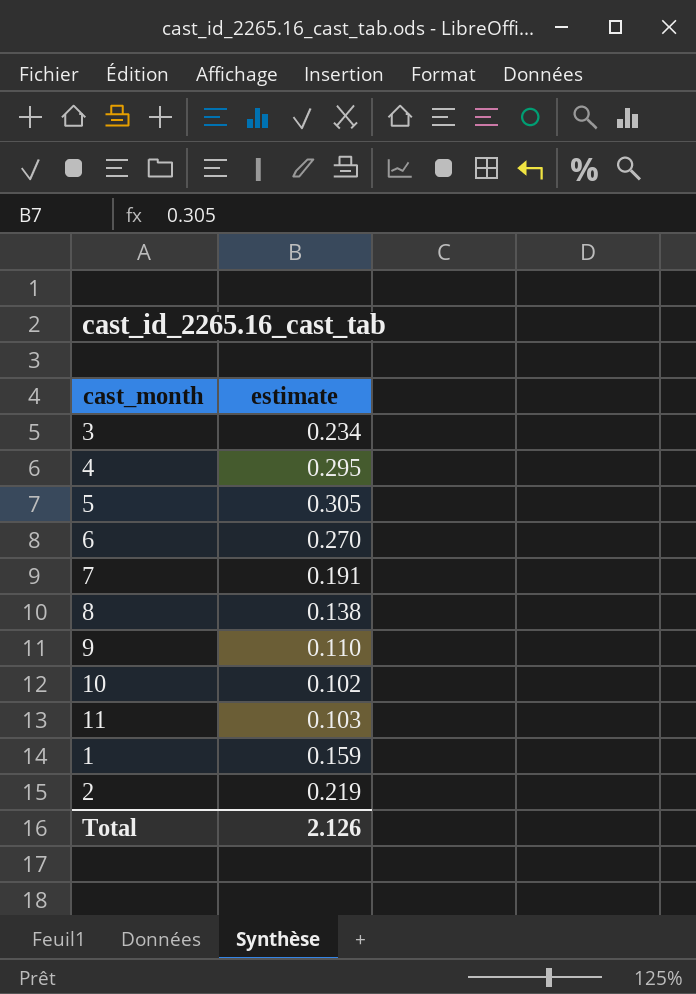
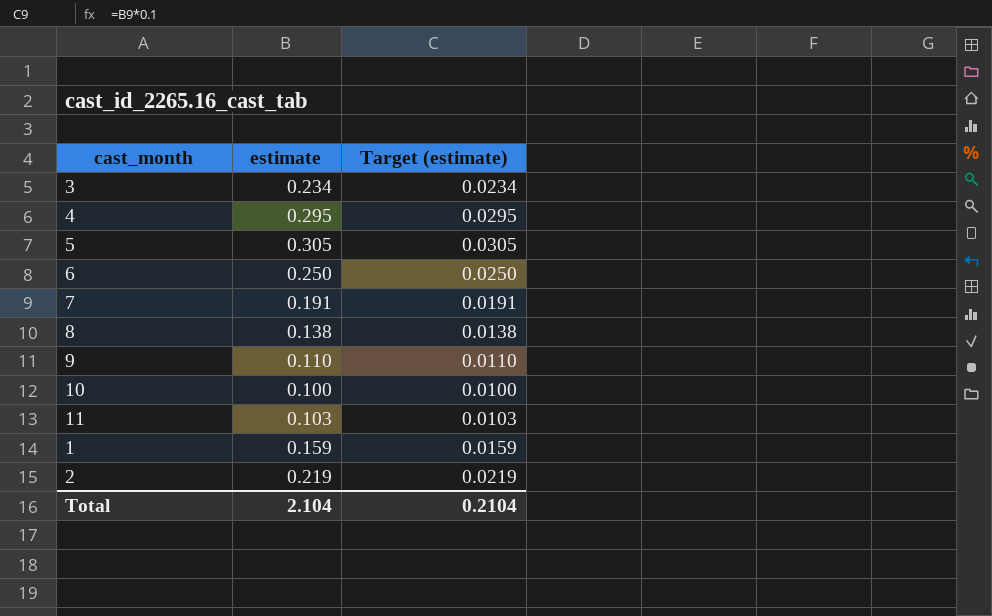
column Target (estimate) | formula: none -> [estimate] * 0.1
6 | estimate: 0.270 -> 0.250
10 | estimate: 0.102 -> 0.100
Total | estimate: 2.126 -> 2.104

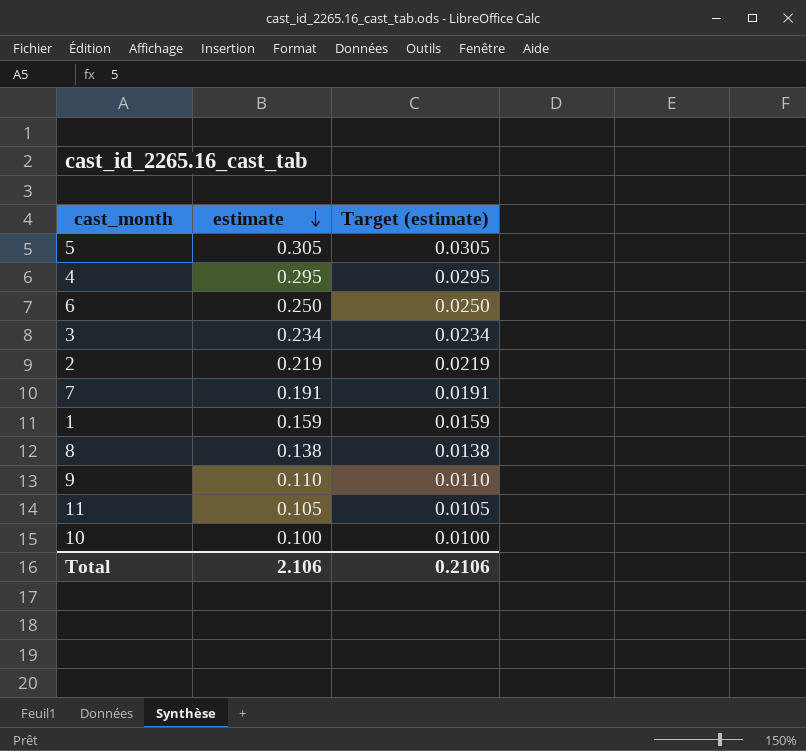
row order: none -> estimate descending
11 | estimate: 0.103 -> 0.105
11 | Target (estimate): 0.0103 -> 0.0105
Total | estimate: 2.104 -> 2.106
Total | Target (estimate): 0.2104 -> 0.2106

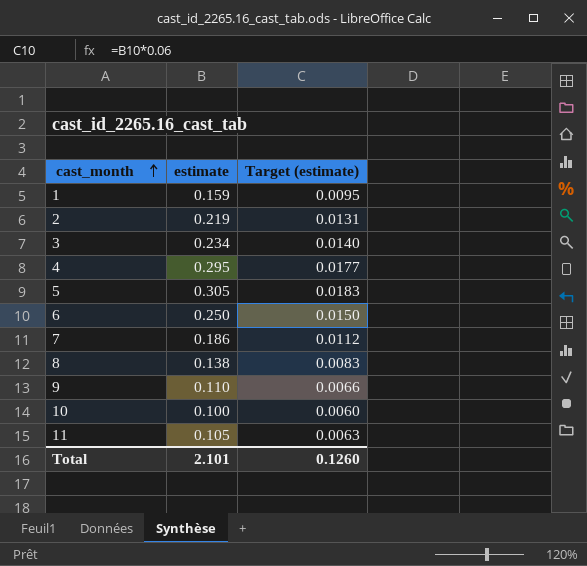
row order: estimate descending -> cast_month ascending
column Target (estimate) | formula: [estimate] * 0.1 -> [estimate] * 0.06
7 | estimate: 0.191 -> 0.186
Total | estimate: 2.106 -> 2.101
Total | Target (estimate): 0.2106 -> 0.1260

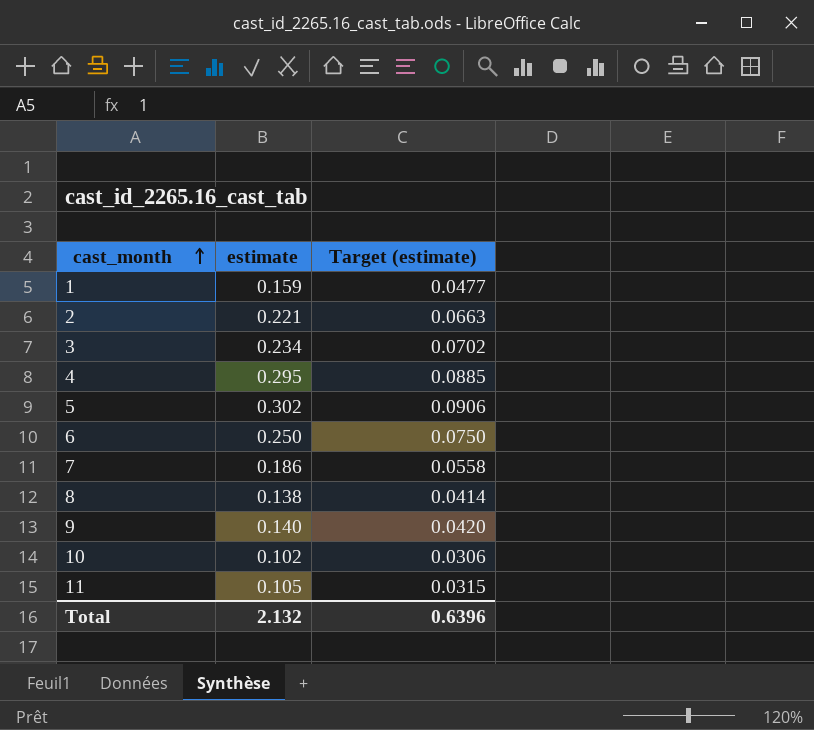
column Target (estimate) | formula: [estimate] * 0.06 -> [estimate] * 0.3
2 | estimate: 0.219 -> 0.221
5 | estimate: 0.305 -> 0.302
9 | estimate: 0.110 -> 0.140
10 | estimate: 0.100 -> 0.102
Total | estimate: 2.101 -> 2.132
Total | Target (estimate): 0.1260 -> 0.6396

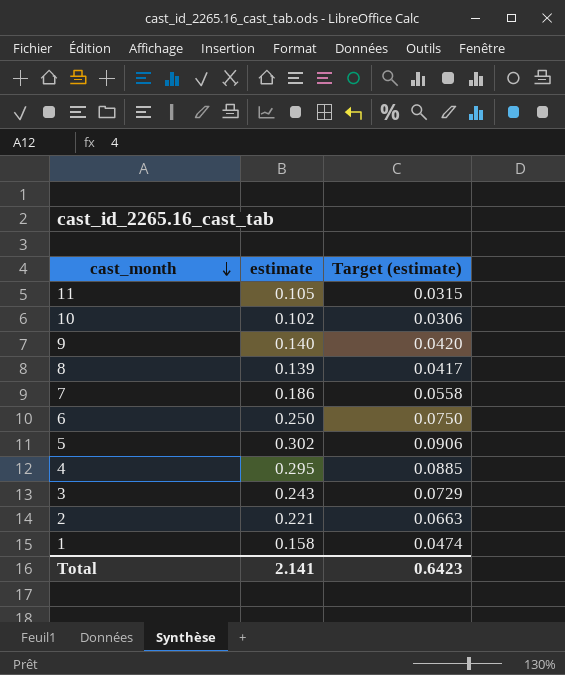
row order: cast_month ascending -> cast_month descending
8 | estimate: 0.138 -> 0.139
8 | Target (estimate): 0.0414 -> 0.0417
3 | estimate: 0.234 -> 0.243
3 | Target (estimate): 0.0702 -> 0.0729
1 | estimate: 0.159 -> 0.158
1 | Target (estimate): 0.0477 -> 0.0474
Total | estimate: 2.132 -> 2.141
Total | Target (estimate): 0.6396 -> 0.6423

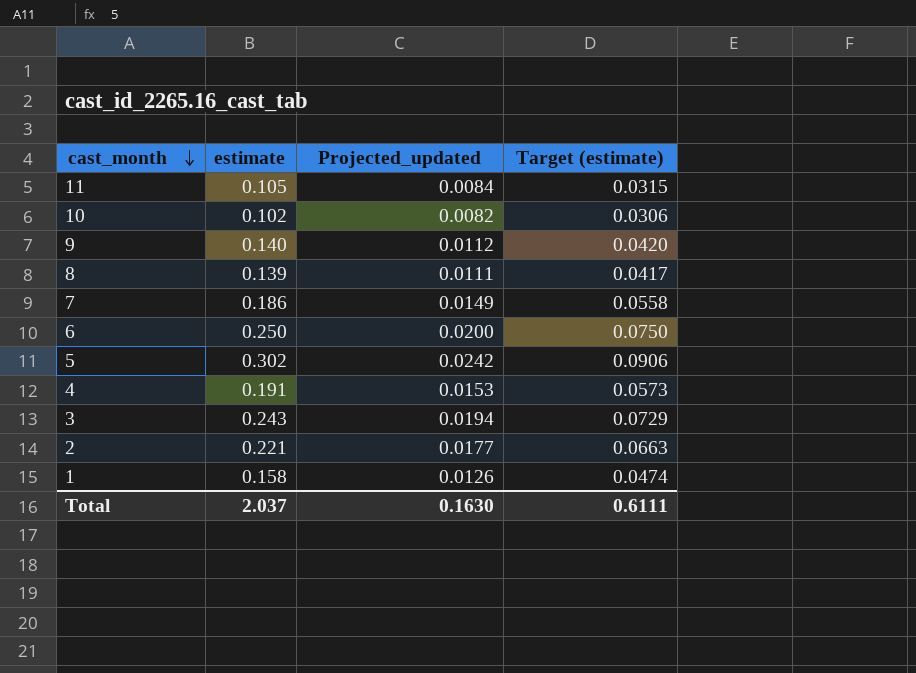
column Projected_updated | formula: none -> [estimate] * 0.08
4 | estimate: 0.295 -> 0.191
4 | Target (estimate): 0.0885 -> 0.0573
Total | estimate: 2.141 -> 2.037
Total | Target (estimate): 0.6423 -> 0.6111

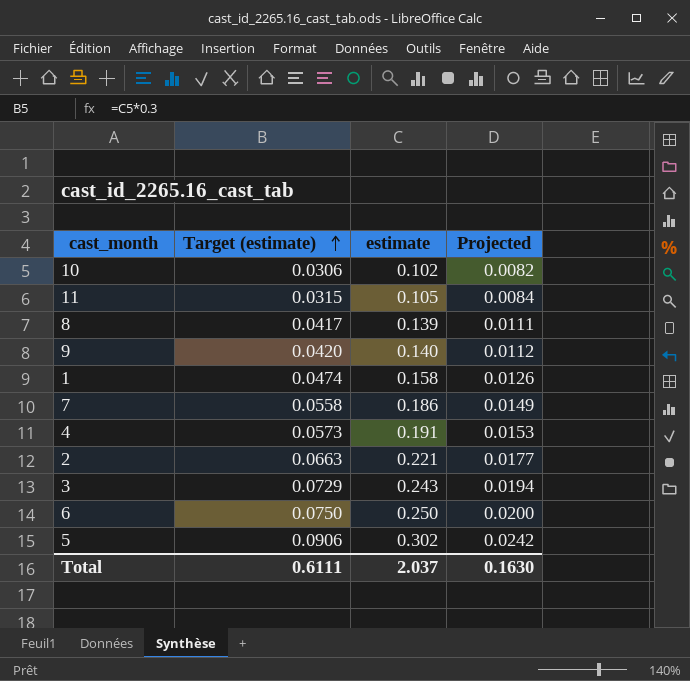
row order: cast_month descending -> Target (estimate) ascending
column Target (estimate) | position: 4 -> 2
column name: Projected_updated -> Projected

